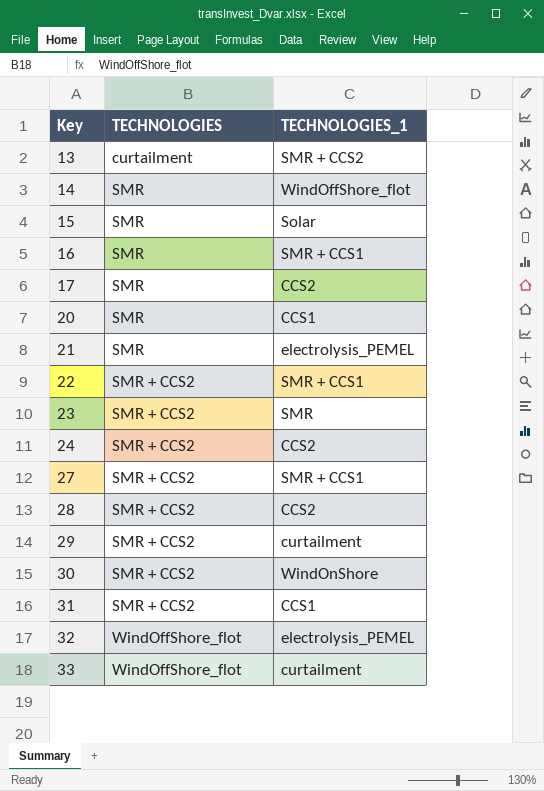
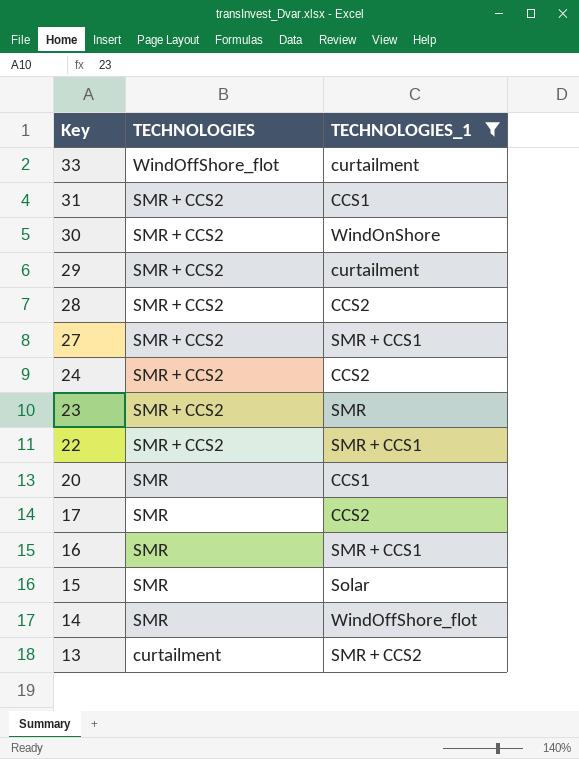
filter: none -> TECHNOLOGIES_1 != electrolysis_PEMEL
row order: Key ascending -> Key descending

